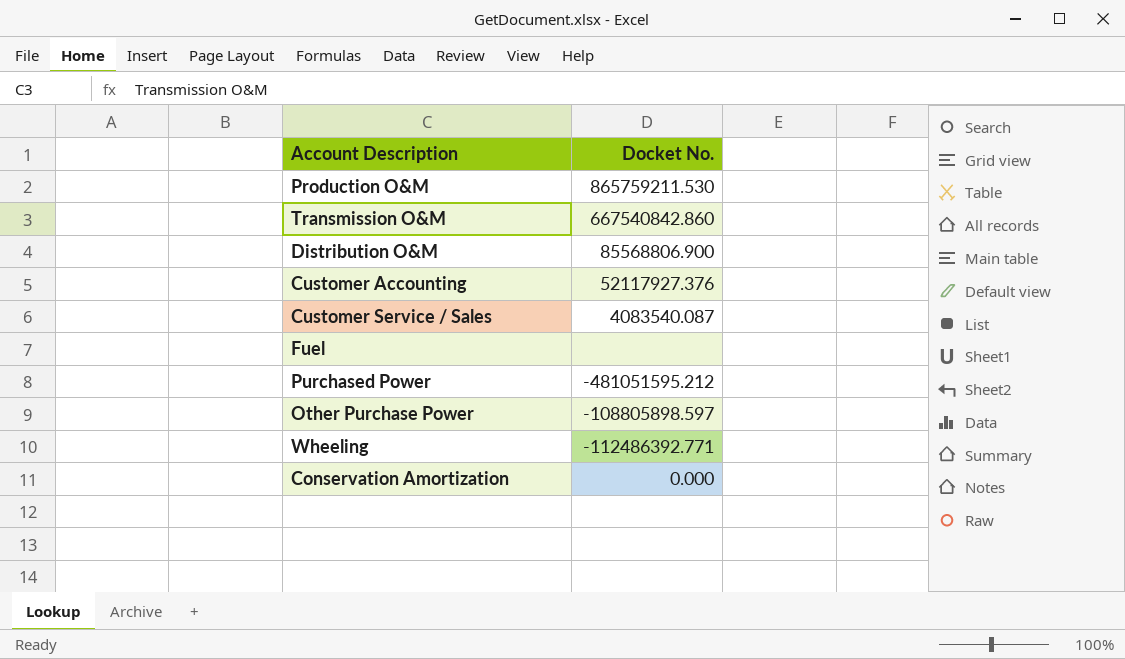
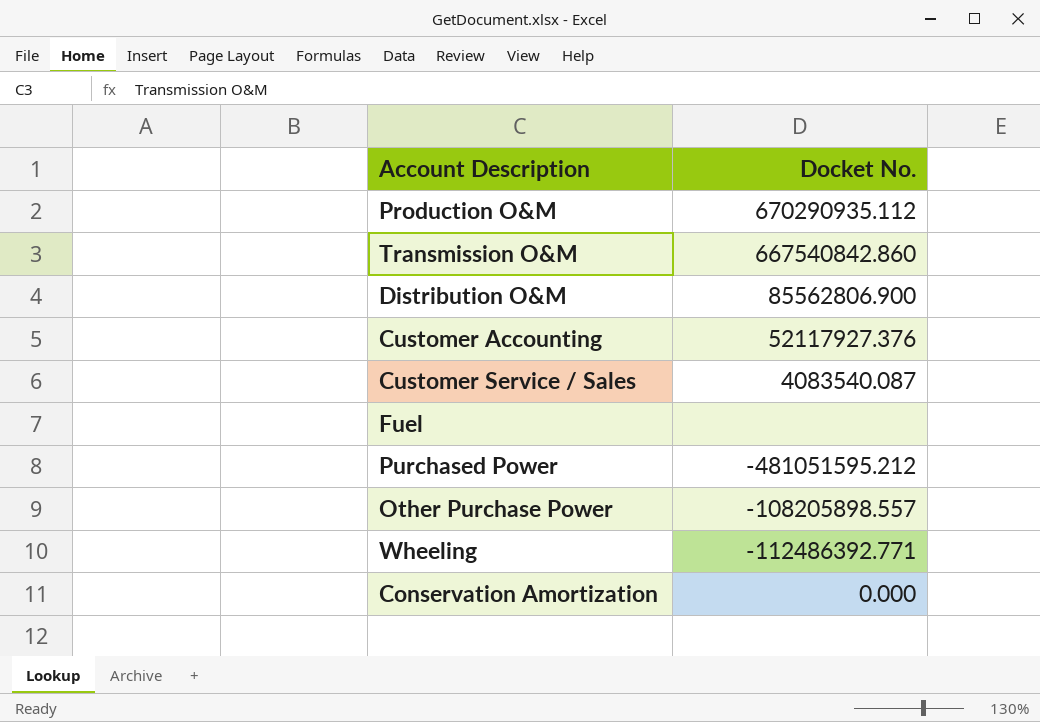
Production O&M | Docket No.: 865759211.530 -> 670290935.112
Distribution O&M | Docket No.: 85568806.900 -> 85562806.900
Other Purchase Power | Docket No.: -108805898.597 -> -108205898.557

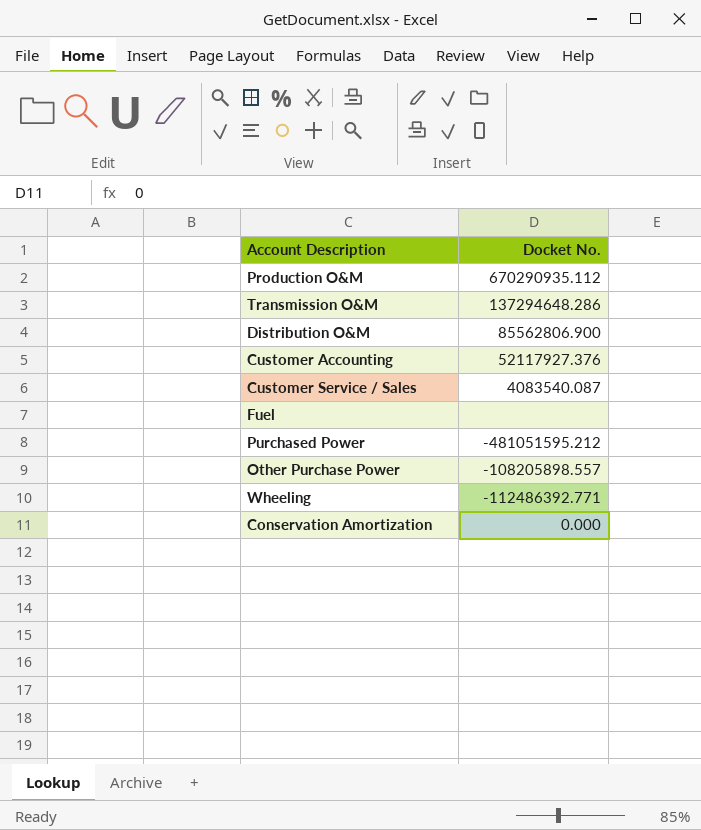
Transmission O&M | Docket No.: 667540842.860 -> 137294648.286

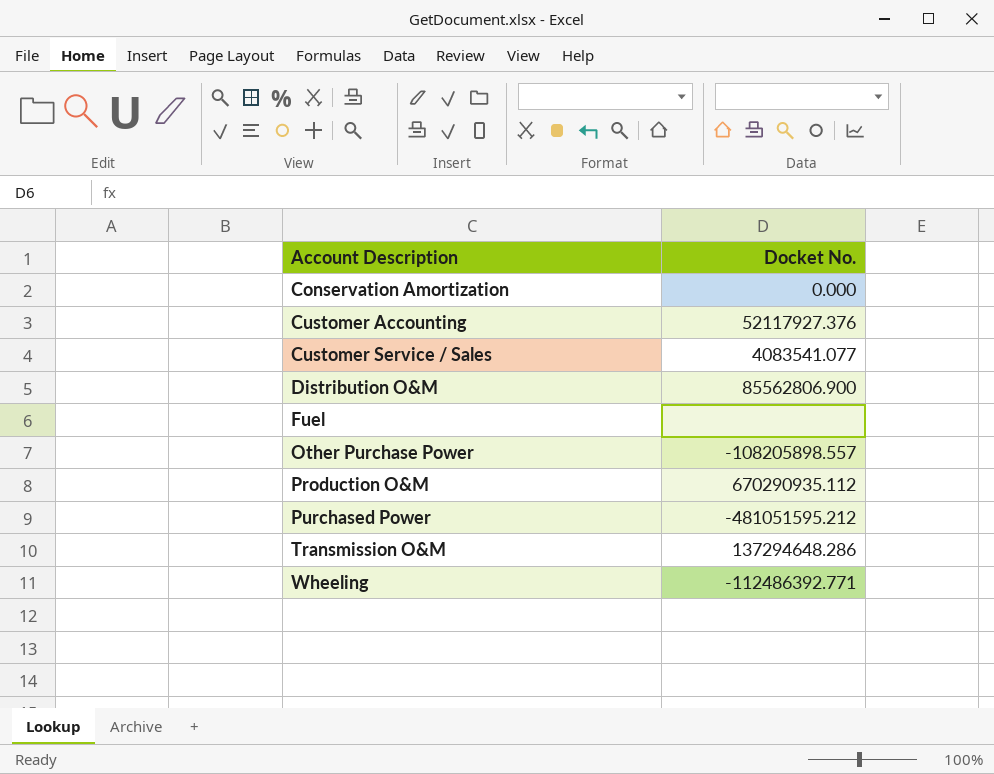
row order: none -> Account Description ascending
Customer Service / Sales | Docket No.: 4083540.087 -> 4083541.077

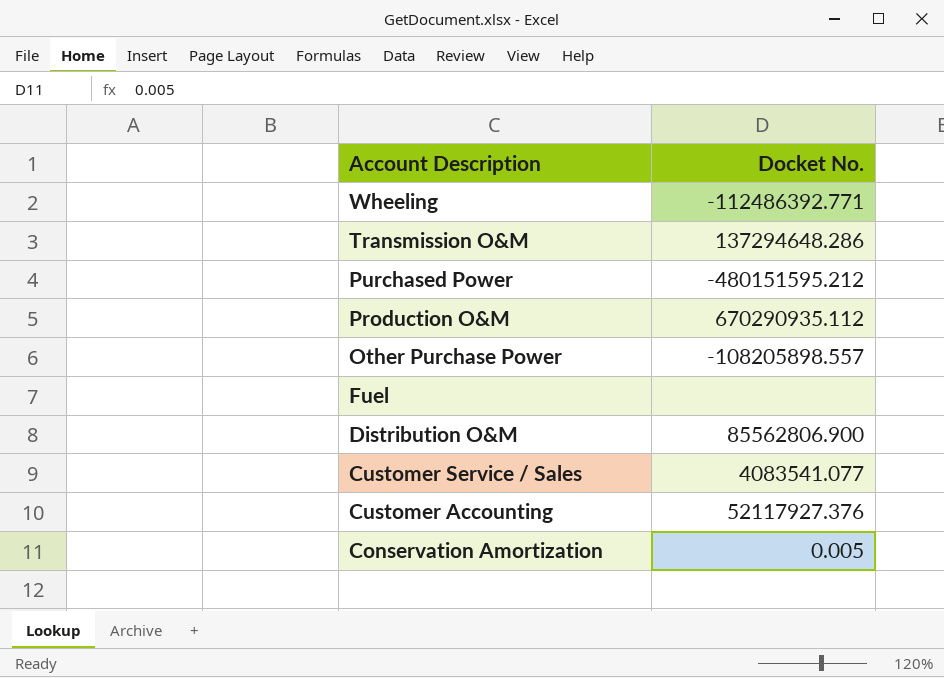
row order: Account Description ascending -> Account Description descending
Purchased Power | Docket No.: -481051595.212 -> -480151595.212
Conservation Amortization | Docket No.: 0.000 -> 0.005

